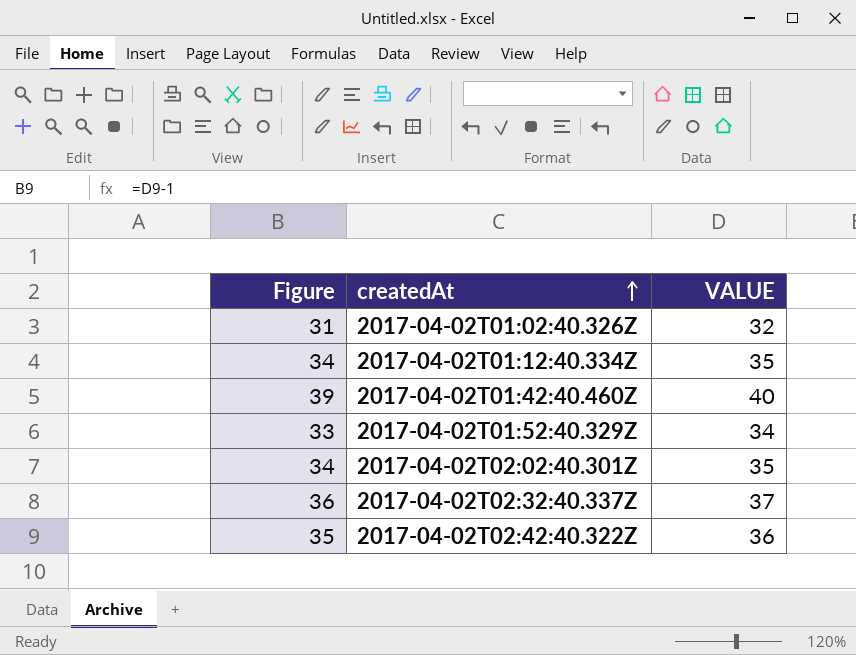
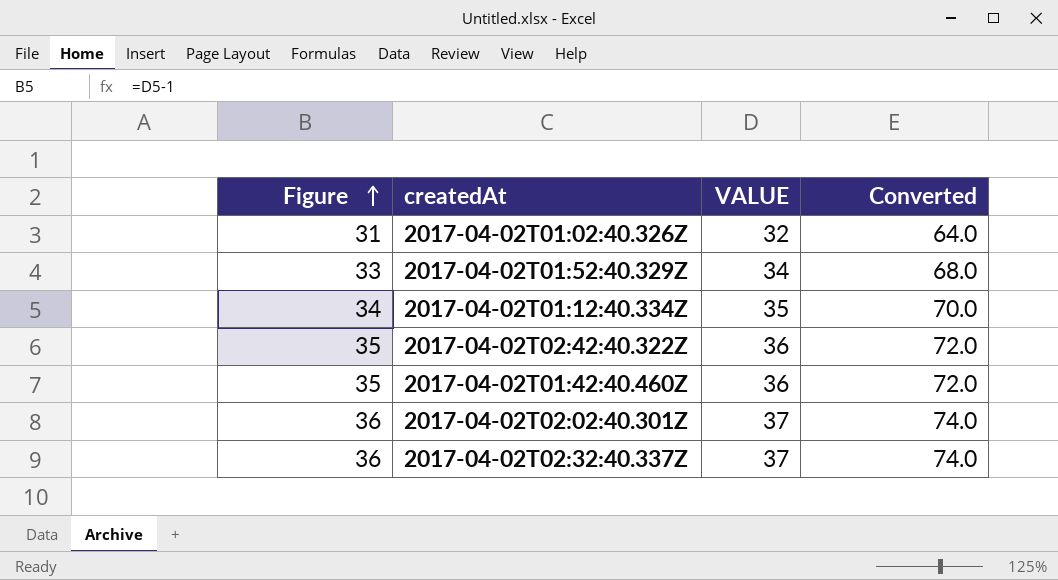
row order: createdAt ascending -> Figure ascending
column Converted | formula: none -> [VALUE] * 2
2017-04-02T01:42:40.460Z | Figure: 39 -> 35
2017-04-02T01:42:40.460Z | VALUE: 40 -> 36
2017-04-02T02:02:40.301Z | Figure: 34 -> 36
2017-04-02T02:02:40.301Z | VALUE: 35 -> 37

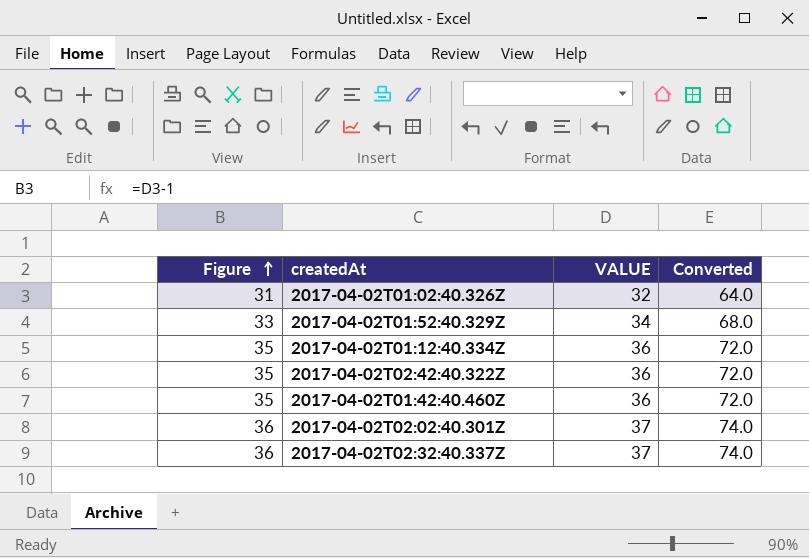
2017-04-02T01:12:40.334Z | Figure: 34 -> 35
2017-04-02T01:12:40.334Z | VALUE: 35 -> 36
2017-04-02T01:12:40.334Z | Converted: 70.0 -> 72.0

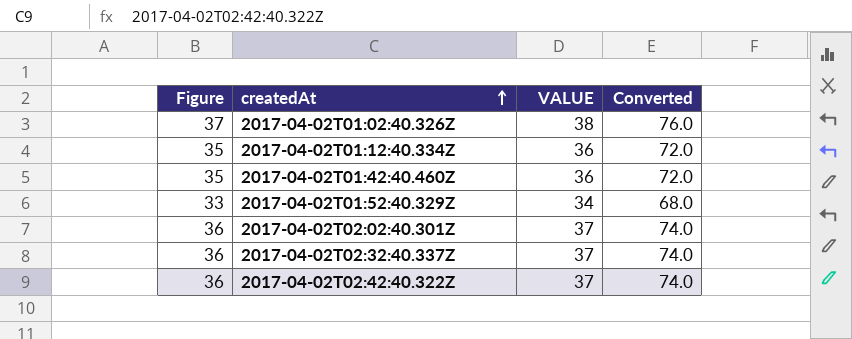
row order: Figure ascending -> createdAt ascending
2017-04-02T01:02:40.326Z | Figure: 31 -> 37
2017-04-02T01:02:40.326Z | VALUE: 32 -> 38
2017-04-02T01:02:40.326Z | Converted: 64.0 -> 76.0
2017-04-02T02:42:40.322Z | Figure: 35 -> 36
2017-04-02T02:42:40.322Z | VALUE: 36 -> 37
2017-04-02T02:42:40.322Z | Converted: 72.0 -> 74.0

